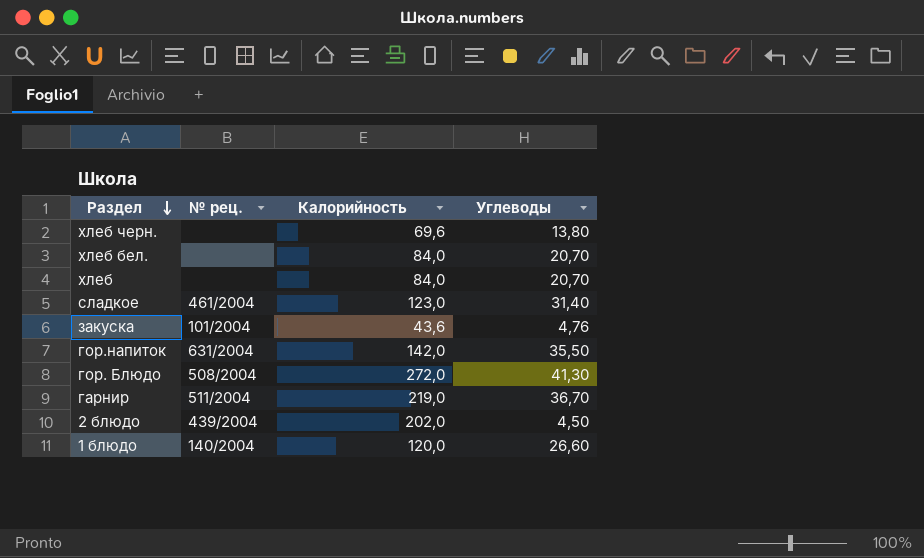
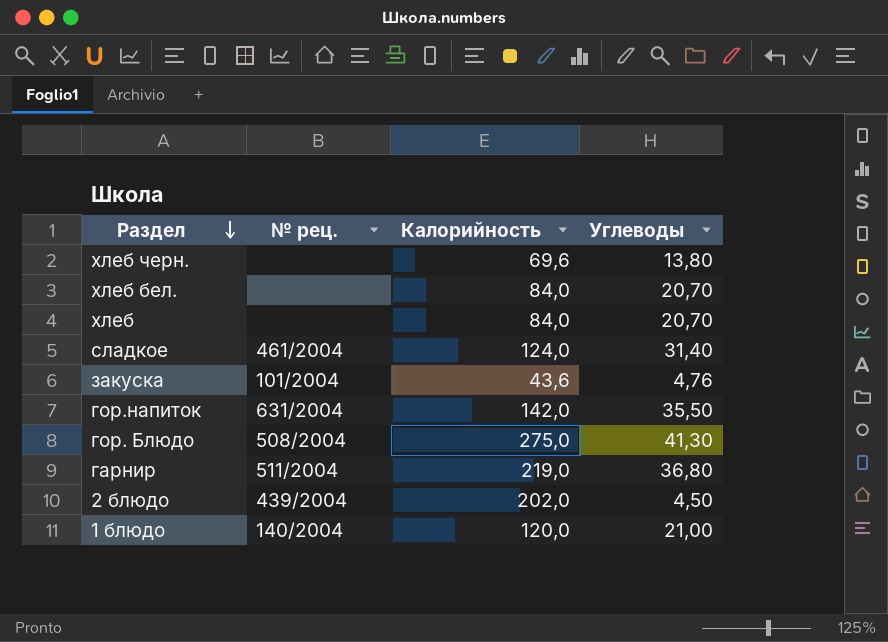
сладкое | Калорийность: 123,0 -> 124,0
гор. Блюдо | Калорийность: 272,0 -> 275,0
гарнир | Углеводы: 36,70 -> 36,80
1 блюдо | Углеводы: 26,60 -> 21,00

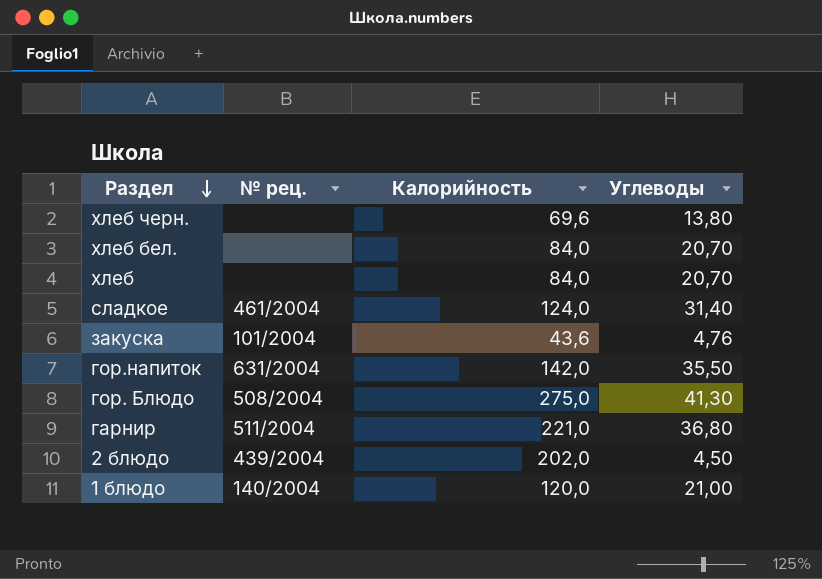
гарнир | Калорийность: 219,0 -> 221,0

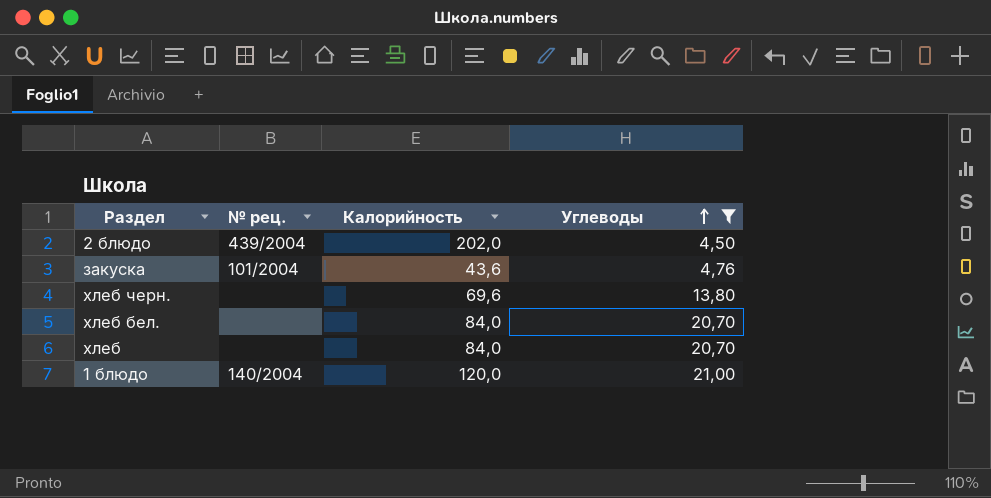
filter: none -> Углеводы <= 21,00
row order: Раздел descending -> Углеводы ascending

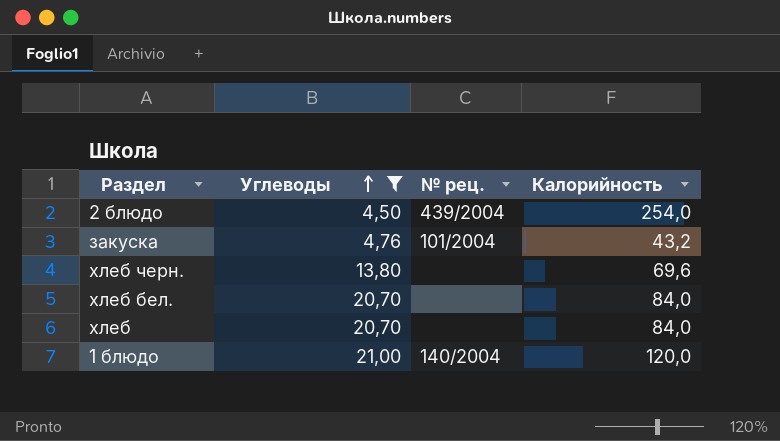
column Углеводы | position: 4 -> 2
2 блюдо | Калорийность: 202,0 -> 254,0
закуска | Калорийность: 43,6 -> 43,2

